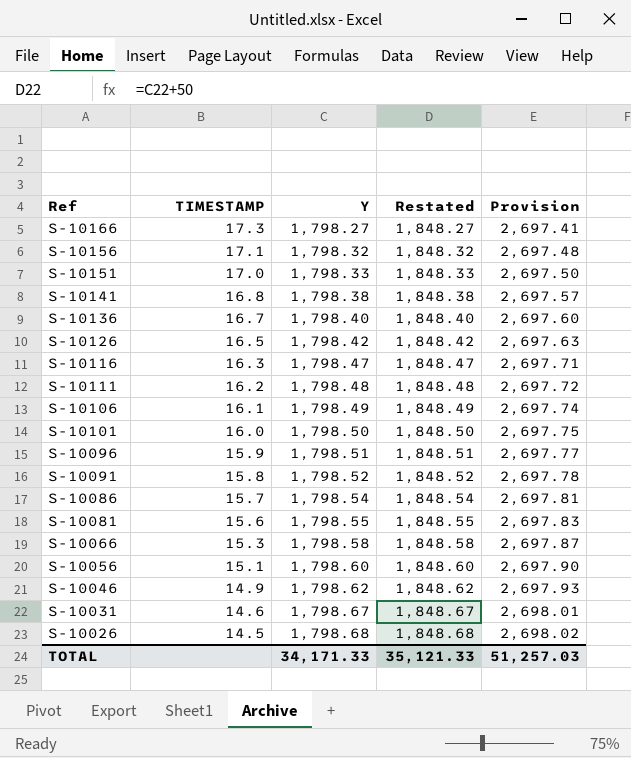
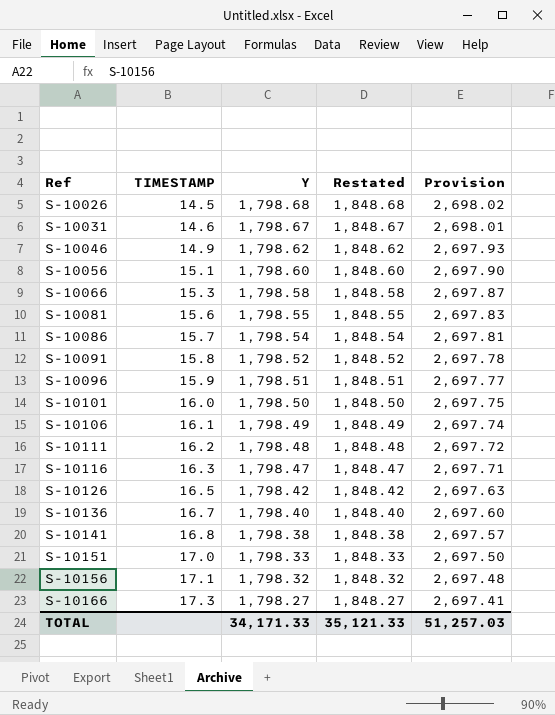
row order: Ref descending -> Ref ascending

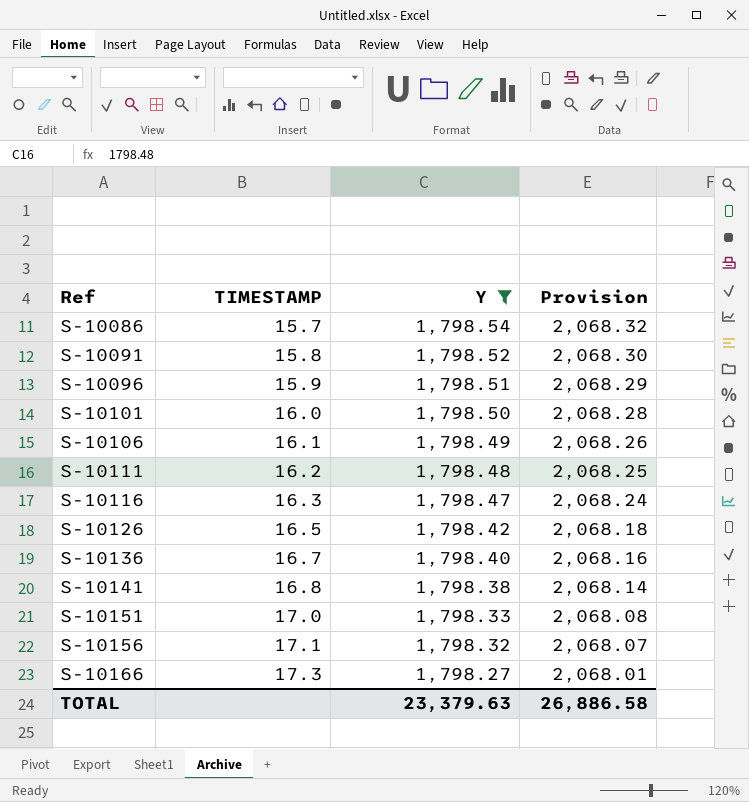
filter: none -> Y <= 1,798.54
column Restated | formula: [Y] + 50 -> none
column Provision | formula: [Y] * 1.5 -> [Y] * 1.15
TOTAL | Y: 34,171.33 -> 23,379.63
TOTAL | Provision: 51,257.03 -> 26,886.58

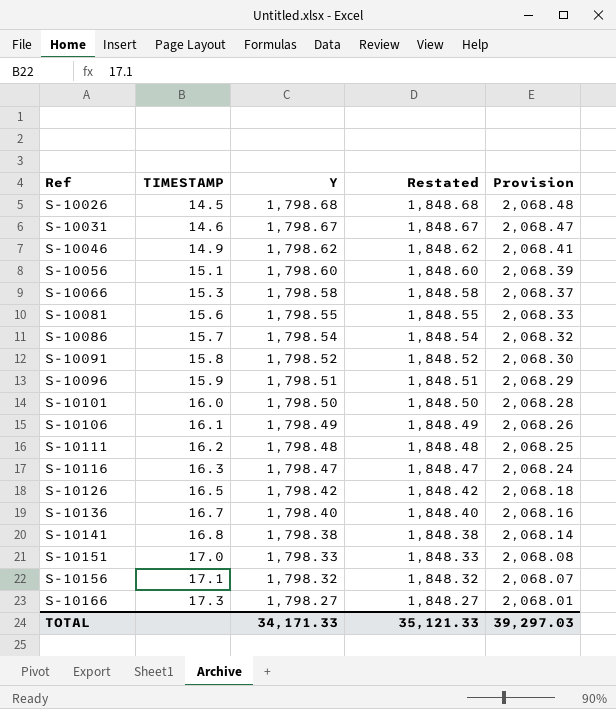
filter: Y <= 1,798.54 -> none
column Restated | formula: none -> [Y] + 50
TOTAL | Y: 23,379.63 -> 34,171.33
TOTAL | Provision: 26,886.58 -> 39,297.03

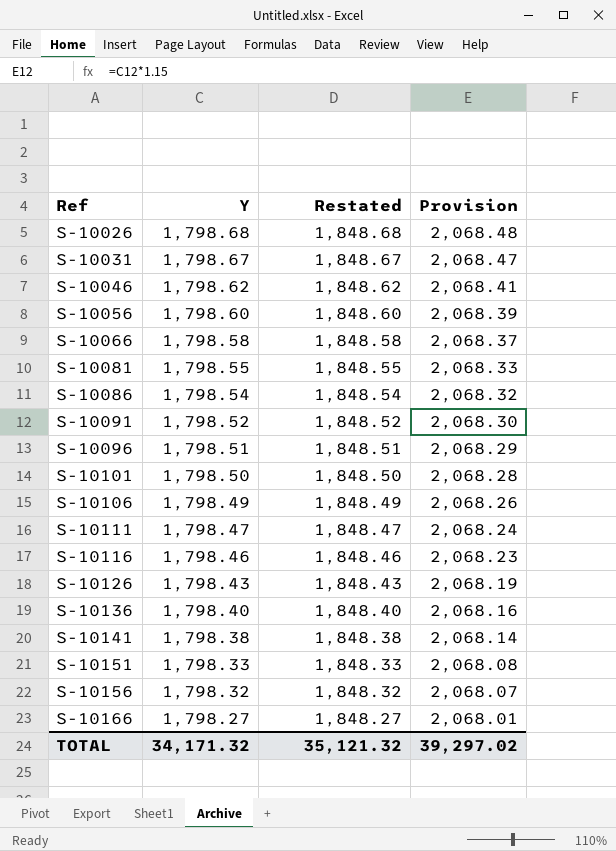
column TIMESTAMP | position: 2 -> none
S-10111 | Y: 1,798.48 -> 1,798.47
S-10111 | Restated: 1,848.48 -> 1,848.47
S-10111 | Provision: 2,068.25 -> 2,068.24
S-10116 | Y: 1,798.47 -> 1,798.46
S-10116 | Restated: 1,848.47 -> 1,848.46
S-10116 | Provision: 2,068.24 -> 2,068.23
S-10126 | Y: 1,798.42 -> 1,798.43
S-10126 | Restated: 1,848.42 -> 1,848.43
S-10126 | Provision: 2,068.18 -> 2,068.19
TOTAL | Y: 34,171.33 -> 34,171.32
TOTAL | Restated: 35,121.33 -> 35,121.32
TOTAL | Provision: 39,297.03 -> 39,297.02

